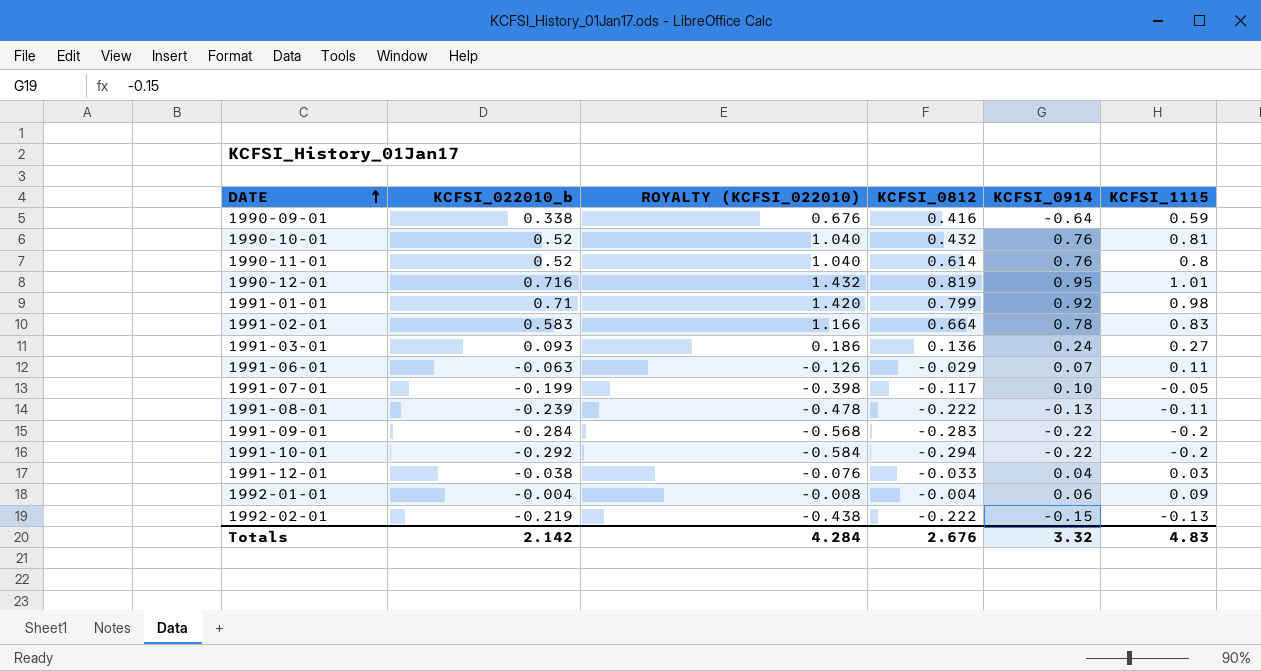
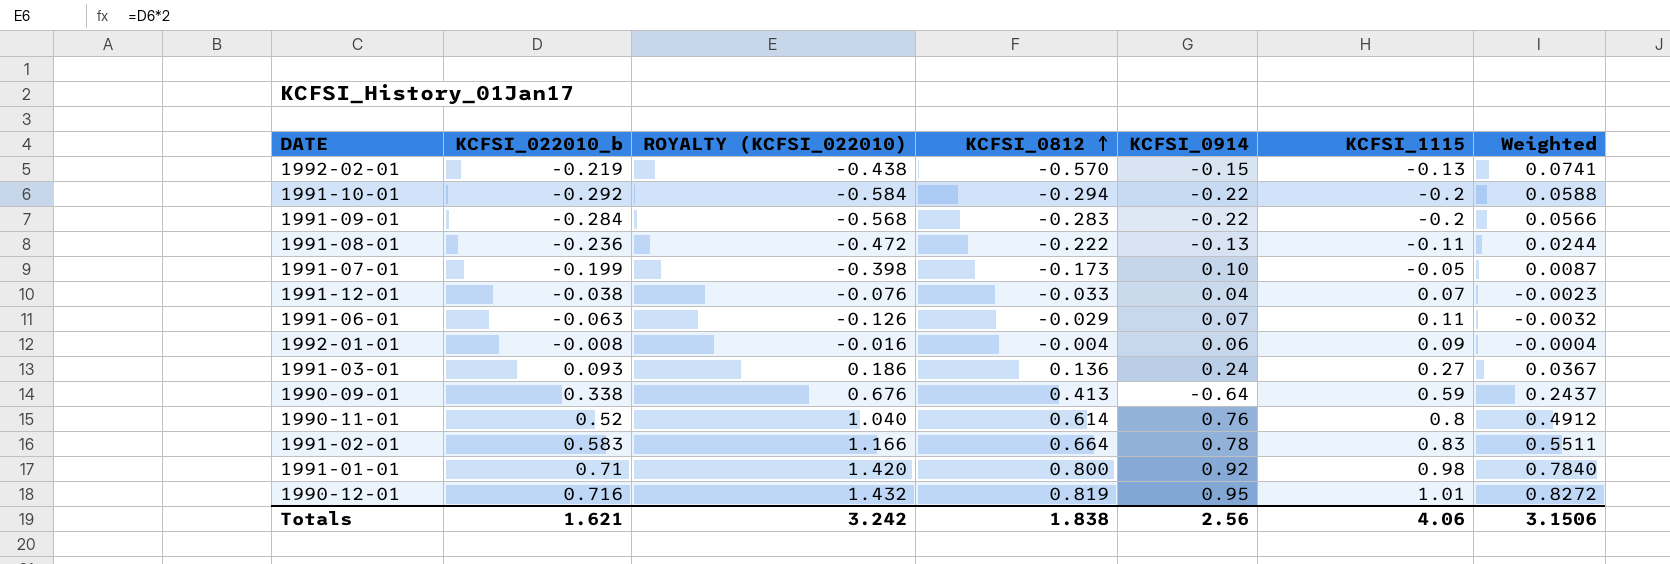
row order: DATE ascending -> KCFSI_0812 ascending
column Weighted | formula: none -> [KCFSI_0812] * [KCFSI_1115]
row 1990-10-01: 0.52 | 1.040 | 0.432 | 0.76 | 0.81 -> none
1992-02-01 | KCFSI_0812: -0.222 -> -0.570
1991-08-01 | KCFSI_022010_b: -0.239 -> -0.236
1991-08-01 | ROYALTY (KCFSI_022010): -0.478 -> -0.472
1991-07-01 | KCFSI_0812: -0.117 -> -0.173
1991-12-01 | KCFSI_1115: 0.03 -> 0.07
1992-01-01 | KCFSI_022010_b: -0.004 -> -0.008
1992-01-01 | ROYALTY (KCFSI_022010): -0.008 -> -0.016
1990-09-01 | KCFSI_0812: 0.416 -> 0.413
1991-01-01 | KCFSI_0812: 0.799 -> 0.800
Totals | KCFSI_022010_b: 2.142 -> 1.621
Totals | ROYALTY (KCFSI_022010): 4.284 -> 3.242
Totals | KCFSI_0812: 2.676 -> 1.838
Totals | KCFSI_0914: 3.32 -> 2.56
Totals | KCFSI_1115: 4.83 -> 4.06

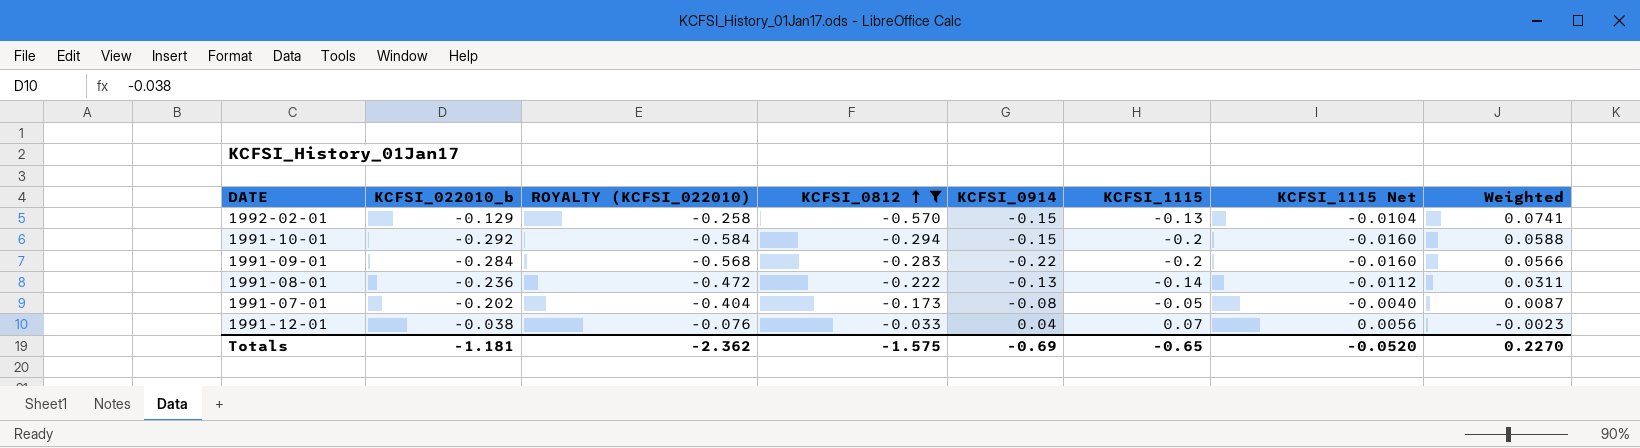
filter: none -> KCFSI_0812 <= -0.033
column KCFSI_1115 Net | formula: none -> [KCFSI_1115] * 0.08
1992-02-01 | KCFSI_022010_b: -0.219 -> -0.129
1992-02-01 | ROYALTY (KCFSI_022010): -0.438 -> -0.258
1991-10-01 | KCFSI_0914: -0.22 -> -0.15
1991-08-01 | KCFSI_1115: -0.11 -> -0.14
1991-08-01 | Weighted: 0.0244 -> 0.0311
1991-07-01 | KCFSI_022010_b: -0.199 -> -0.202
1991-07-01 | ROYALTY (KCFSI_022010): -0.398 -> -0.404
1991-07-01 | KCFSI_0914: 0.10 -> -0.08
Totals | KCFSI_022010_b: 1.621 -> -1.181
Totals | ROYALTY (KCFSI_022010): 3.242 -> -2.362
Totals | KCFSI_0812: 1.838 -> -1.575
Totals | KCFSI_0914: 2.56 -> -0.69
Totals | KCFSI_1115: 4.06 -> -0.65
Totals | Weighted: 3.1506 -> 0.2270

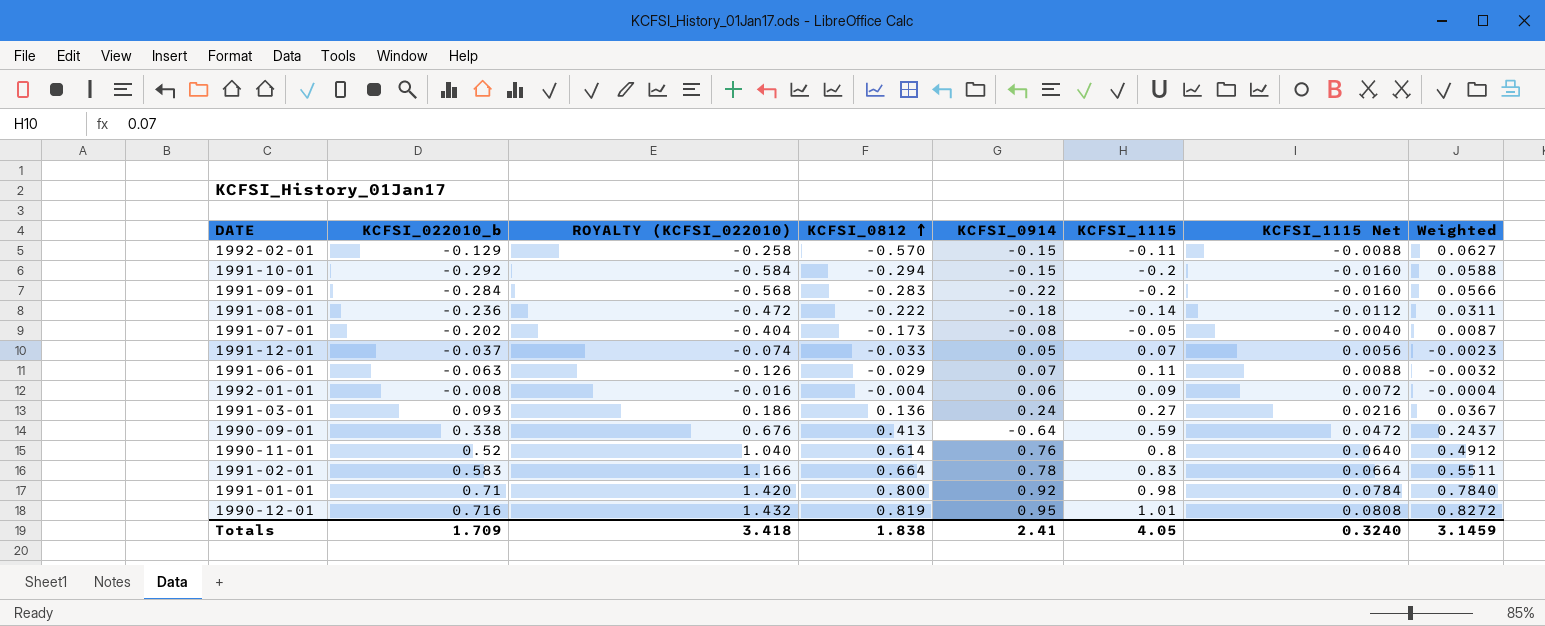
filter: KCFSI_0812 <= -0.033 -> none
1992-02-01 | KCFSI_1115: -0.13 -> -0.11
1992-02-01 | KCFSI_1115 Net: -0.0104 -> -0.0088
1992-02-01 | Weighted: 0.0741 -> 0.0627
1991-08-01 | KCFSI_0914: -0.13 -> -0.18
1991-12-01 | KCFSI_022010_b: -0.038 -> -0.037
1991-12-01 | ROYALTY (KCFSI_022010): -0.076 -> -0.074
1991-12-01 | KCFSI_0914: 0.04 -> 0.05
Totals | KCFSI_022010_b: -1.181 -> 1.709
Totals | ROYALTY (KCFSI_022010): -2.362 -> 3.418
Totals | KCFSI_0812: -1.575 -> 1.838
Totals | KCFSI_0914: -0.69 -> 2.41
Totals | KCFSI_1115: -0.65 -> 4.05
Totals | KCFSI_1115 Net: -0.0520 -> 0.3240
Totals | Weighted: 0.2270 -> 3.1459

